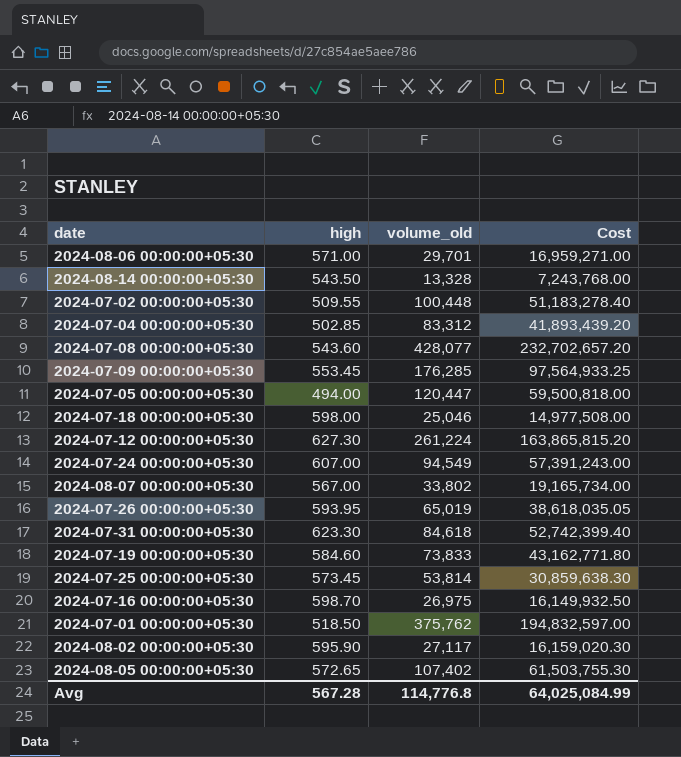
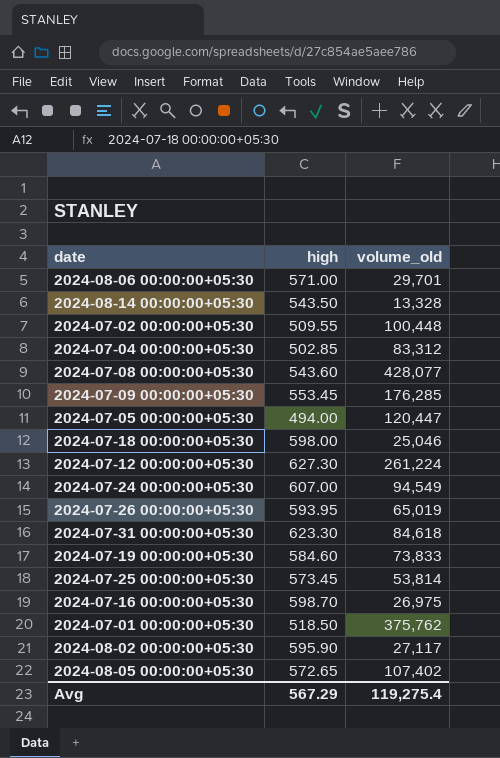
column Cost | formula: [high] * [volume_old] -> none
row 2024-08-07 00:00:00+05:30: 567.00 | 33,802 | 19,165,734.00 -> none
Avg | high: 567.28 -> 567.29
Avg | volume_old: 114,776.8 -> 119,275.4

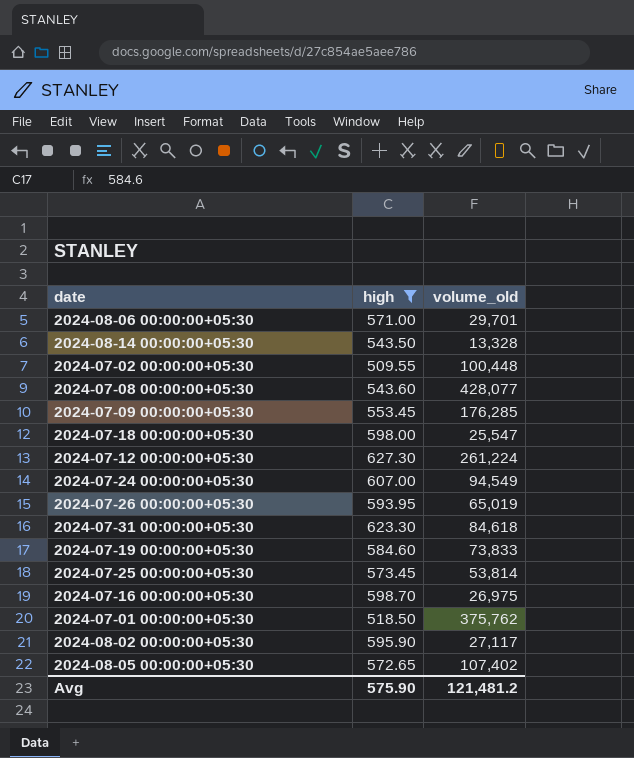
filter: none -> high >= 509.55
2024-07-18 00:00:00+05:30 | volume_old: 25,046 -> 25,547
Avg | high: 567.29 -> 575.90
Avg | volume_old: 119,275.4 -> 121,481.2

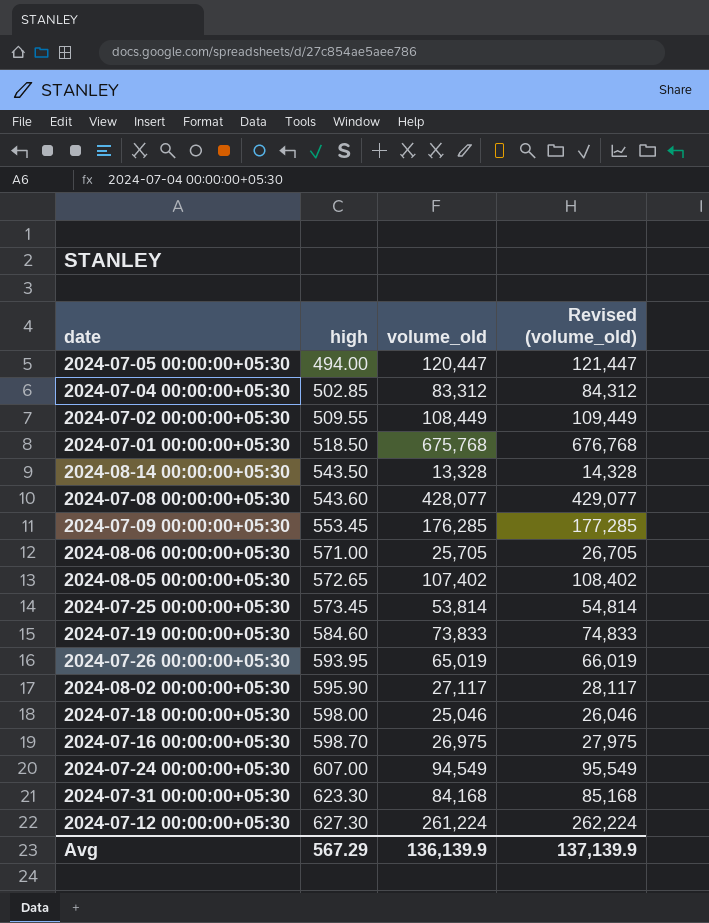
filter: high >= 509.55 -> none
row order: none -> high ascending
column Revised (volume_old) | formula: none -> [volume_old] + 1000
2024-07-02 00:00:00+05:30 | volume_old: 100,448 -> 108,449
2024-07-01 00:00:00+05:30 | volume_old: 375,762 -> 675,768
2024-08-06 00:00:00+05:30 | volume_old: 29,701 -> 25,705
2024-07-18 00:00:00+05:30 | volume_old: 25,547 -> 25,046
2024-07-31 00:00:00+05:30 | volume_old: 84,618 -> 84,168
Avg | high: 575.90 -> 567.29
Avg | volume_old: 121,481.2 -> 136,139.9

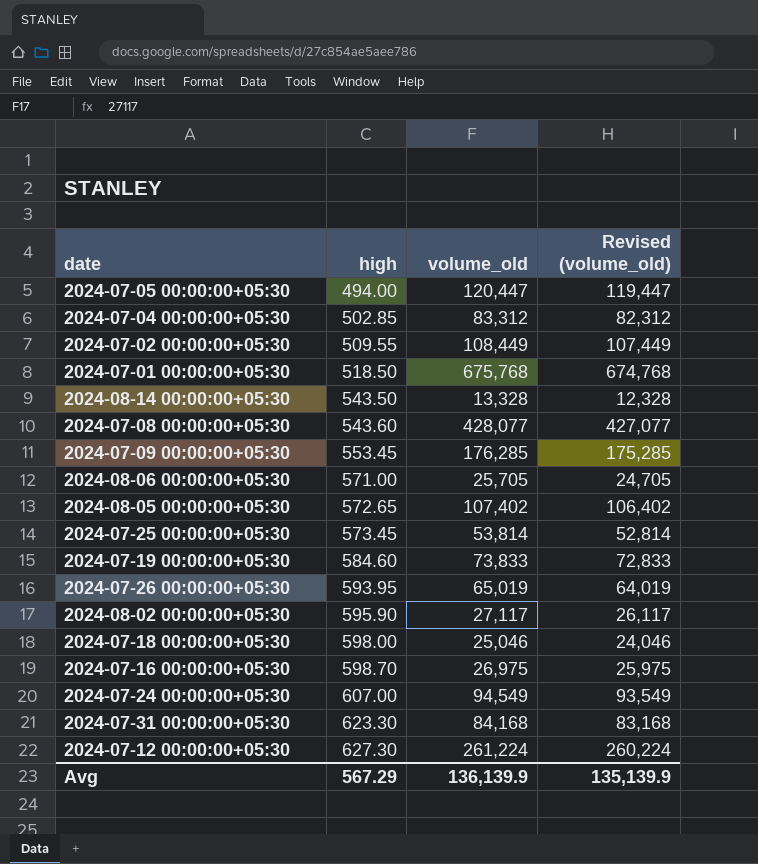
column Revised (volume_old) | formula: [volume_old] + 1000 -> [volume_old] - 1000
Avg | Revised (volume_old): 137,139.9 -> 135,139.9

